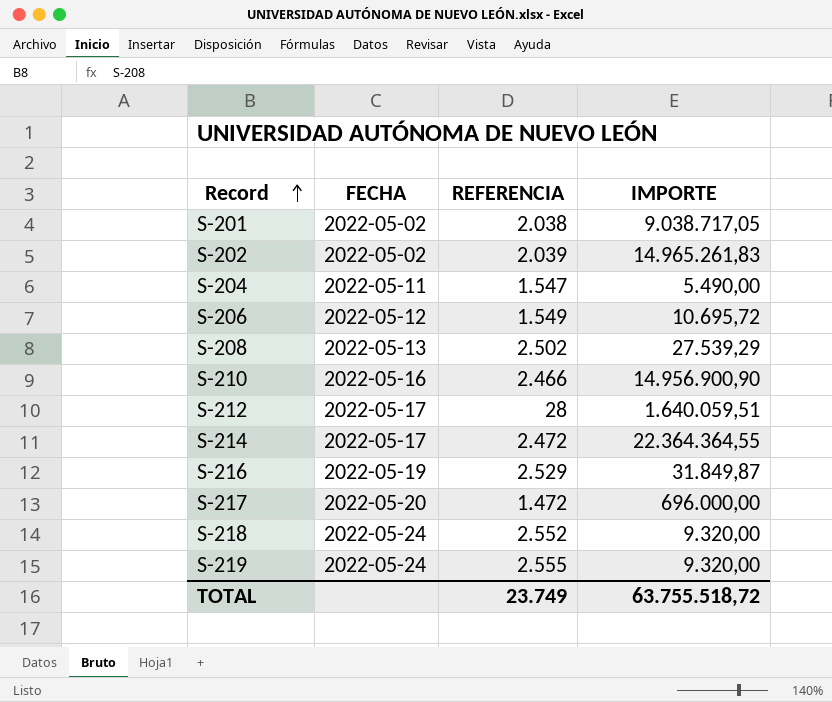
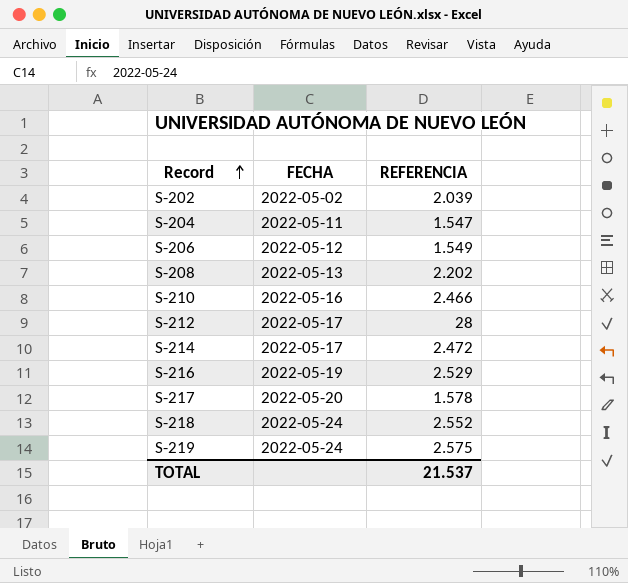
column IMPORTE | position: 4 -> none
row S-201: 2022-05-02 | 2.038 | 9.038.717,05 -> none
S-208 | REFERENCIA: 2.502 -> 2.202
S-217 | REFERENCIA: 1.472 -> 1.578
S-219 | REFERENCIA: 2.555 -> 2.575
TOTAL | REFERENCIA: 23.749 -> 21.537

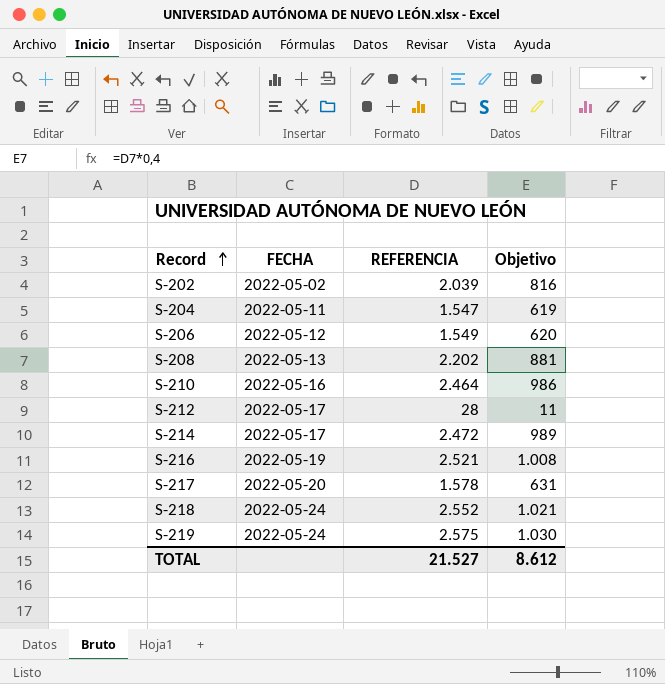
column Objetivo | formula: none -> [REFERENCIA] * 0,4
S-210 | REFERENCIA: 2.466 -> 2.464
S-216 | REFERENCIA: 2.529 -> 2.521
TOTAL | REFERENCIA: 21.537 -> 21.527

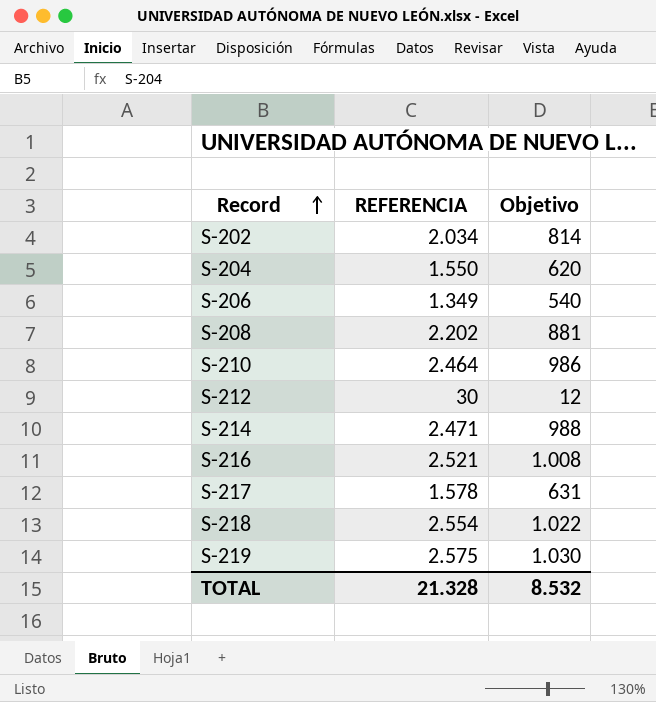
column FECHA | position: 2 -> none
S-202 | REFERENCIA: 2.039 -> 2.034
S-202 | Objetivo: 816 -> 814
S-204 | REFERENCIA: 1.547 -> 1.550
S-204 | Objetivo: 619 -> 620
S-206 | REFERENCIA: 1.549 -> 1.349
S-206 | Objetivo: 620 -> 540
S-212 | REFERENCIA: 28 -> 30
S-212 | Objetivo: 11 -> 12
S-214 | REFERENCIA: 2.472 -> 2.471
S-214 | Objetivo: 989 -> 988
S-218 | REFERENCIA: 2.552 -> 2.554
S-218 | Objetivo: 1.021 -> 1.022
TOTAL | REFERENCIA: 21.527 -> 21.328
TOTAL | Objetivo: 8.612 -> 8.532

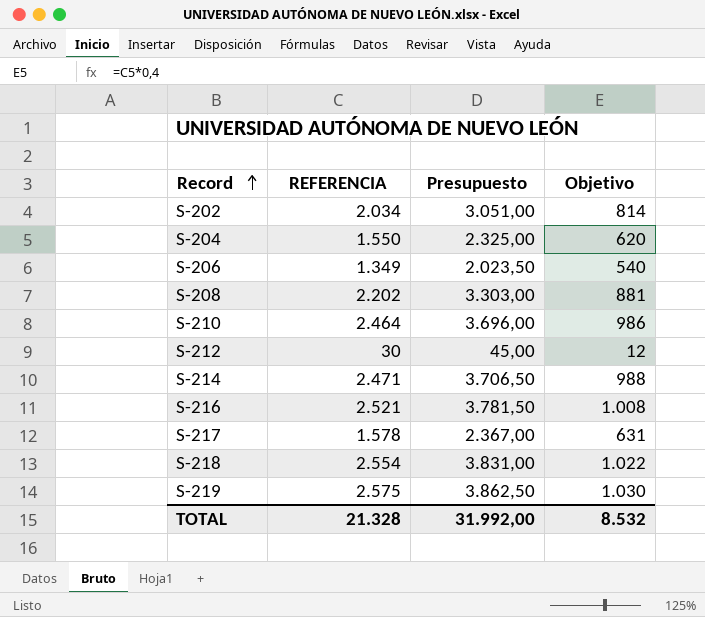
column Presupuesto | formula: none -> [REFERENCIA] * 1,5

